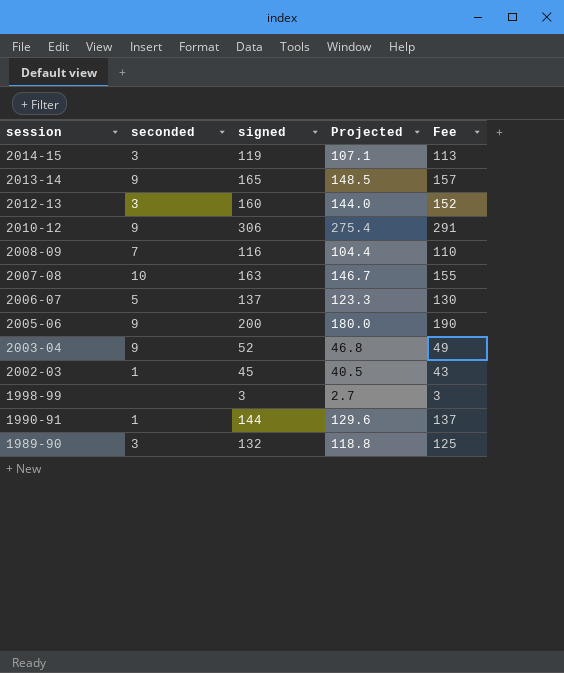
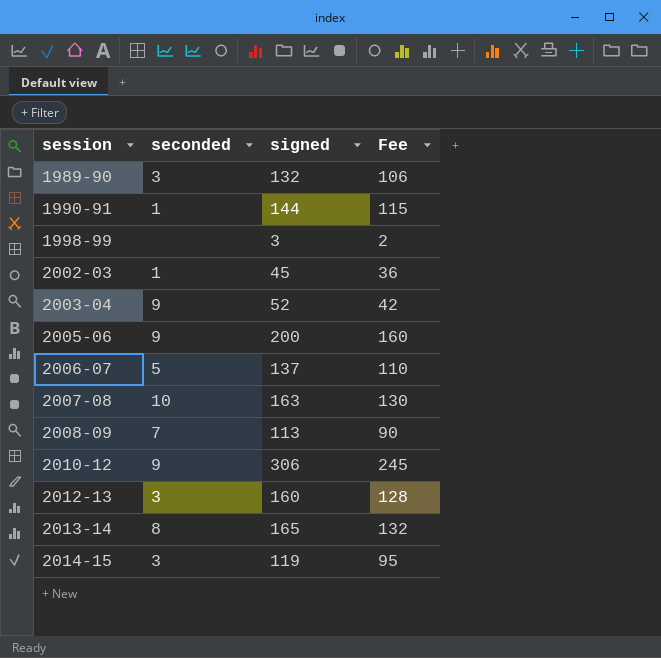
row order: session descending -> session ascending
column Projected | formula: [signed] * 0.9 -> none
column Fee | formula: [signed] * 0.95 -> [signed] * 0.8
2008-09 | signed: 116 -> 113
2013-14 | seconded: 9 -> 8

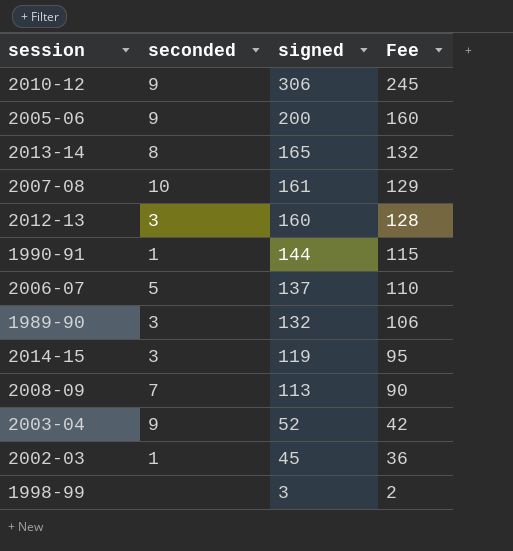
row order: session ascending -> signed descending
2007-08 | signed: 163 -> 161
2007-08 | Fee: 130 -> 129

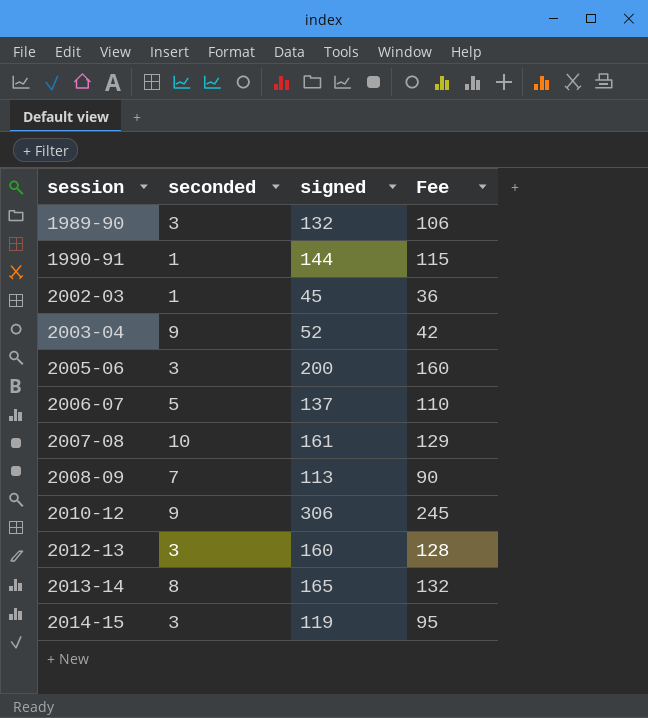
row order: signed descending -> session ascending
row 1998-99: none | 3 | 2 -> none
2005-06 | seconded: 9 -> 3

